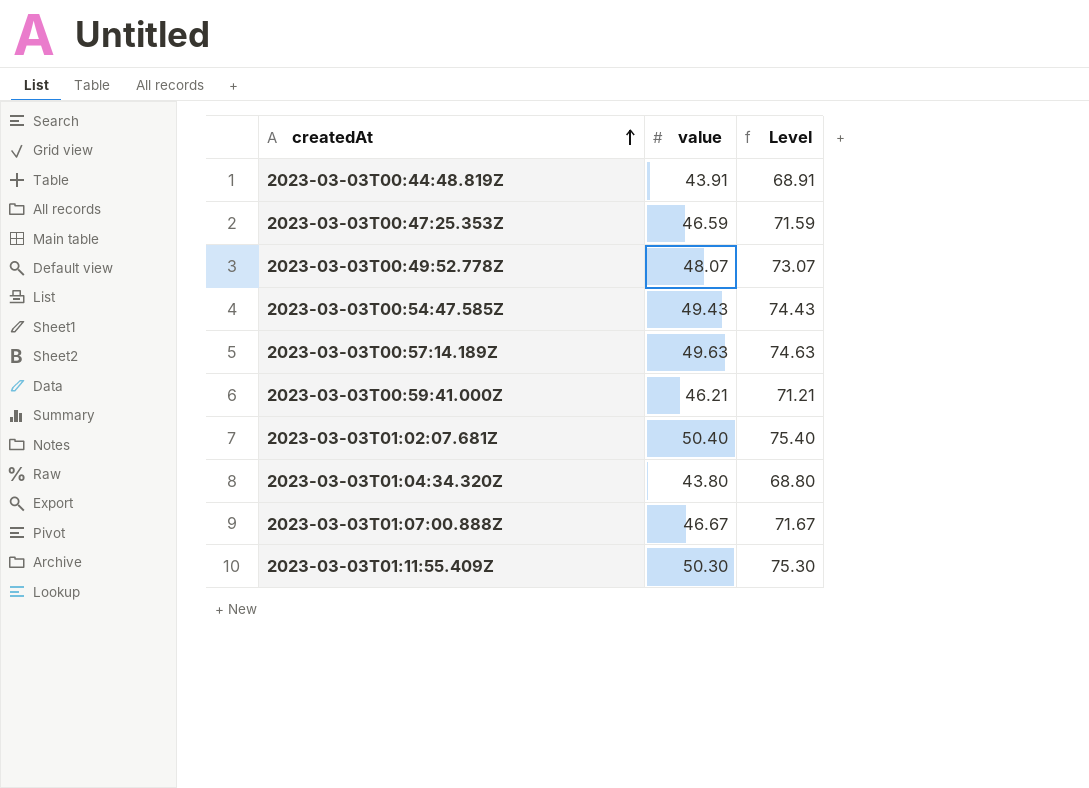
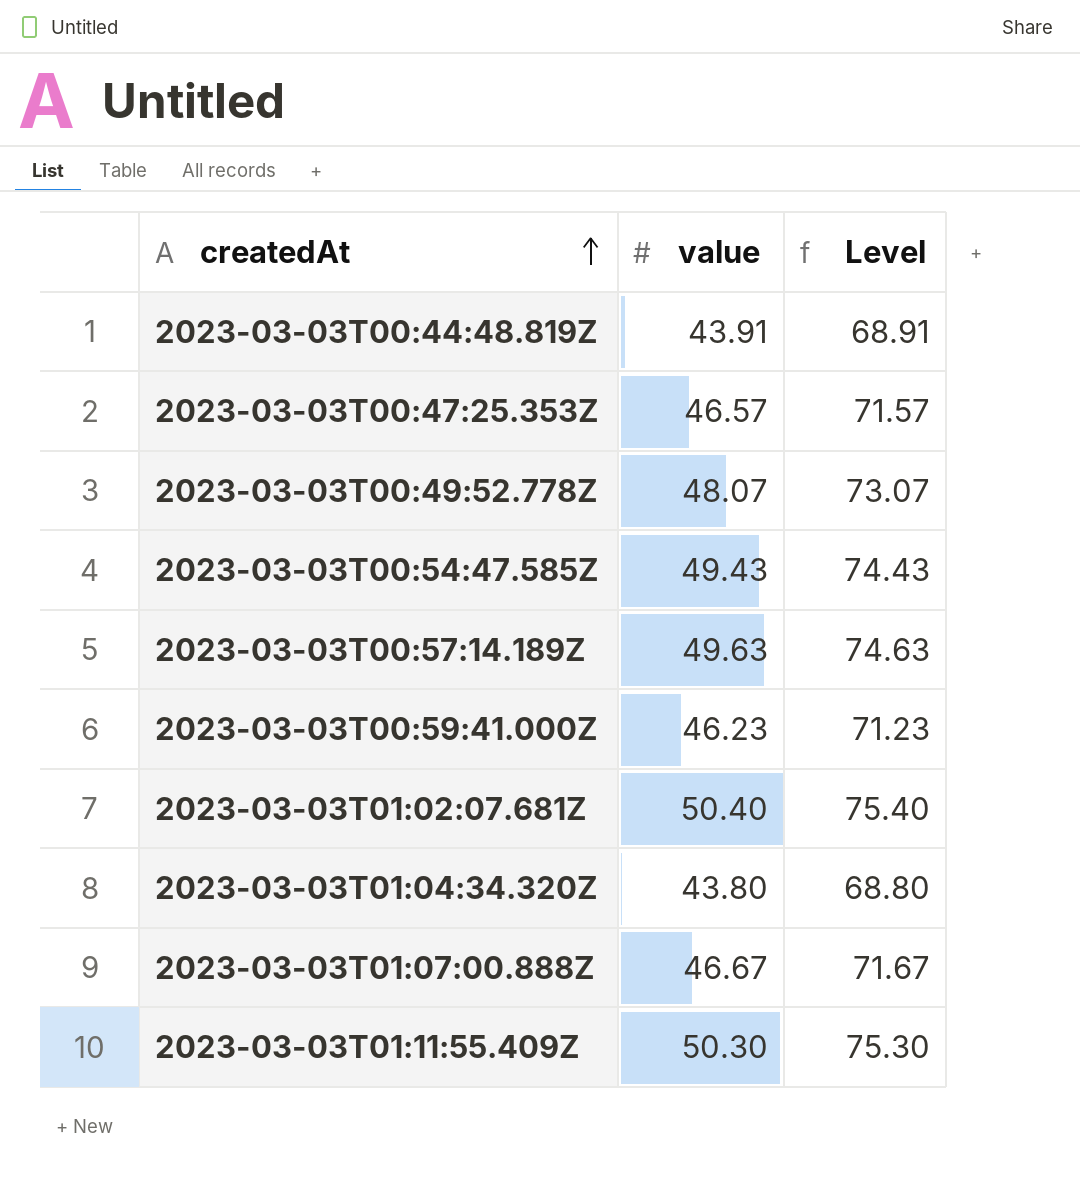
2023-03-03T00:47:25.353Z | value: 46.59 -> 46.57
2023-03-03T00:47:25.353Z | Level: 71.59 -> 71.57
2023-03-03T00:59:41.000Z | value: 46.21 -> 46.23
2023-03-03T00:59:41.000Z | Level: 71.21 -> 71.23

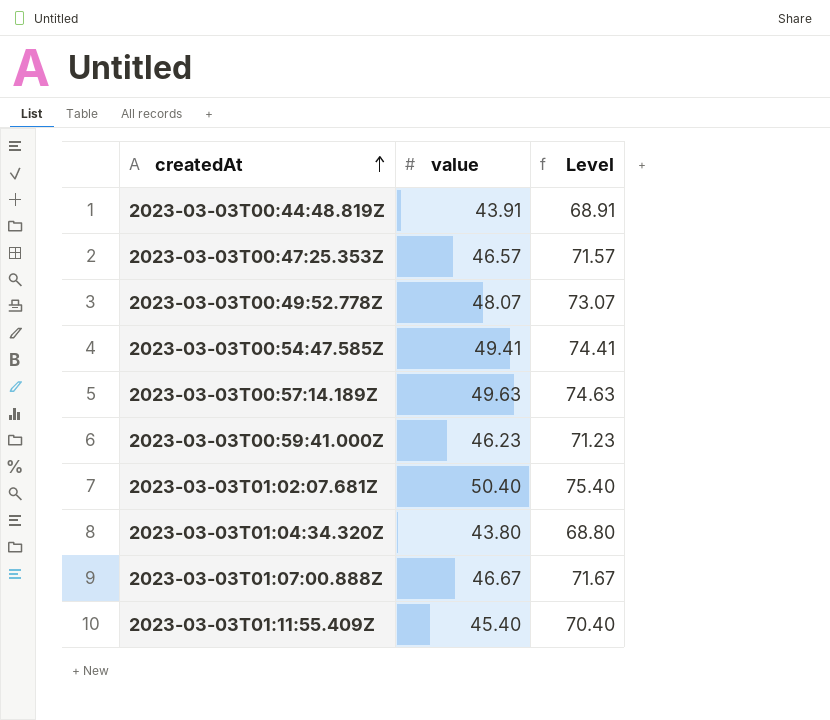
2023-03-03T00:54:47.585Z | value: 49.43 -> 49.41
2023-03-03T00:54:47.585Z | Level: 74.43 -> 74.41
2023-03-03T01:11:55.409Z | value: 50.30 -> 45.40
2023-03-03T01:11:55.409Z | Level: 75.30 -> 70.40

